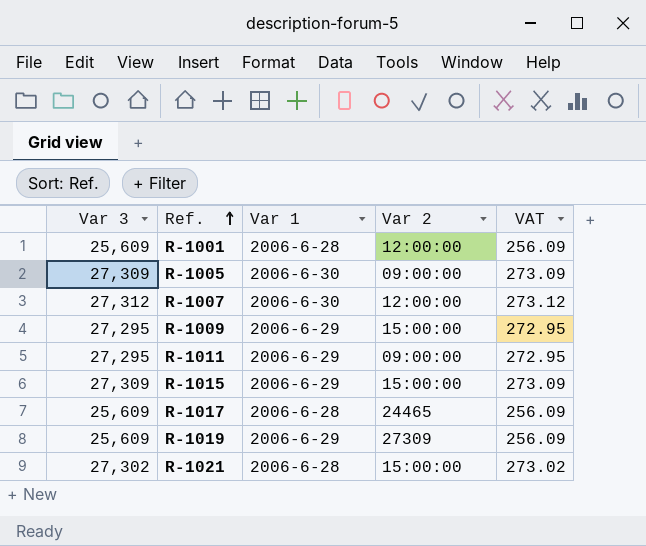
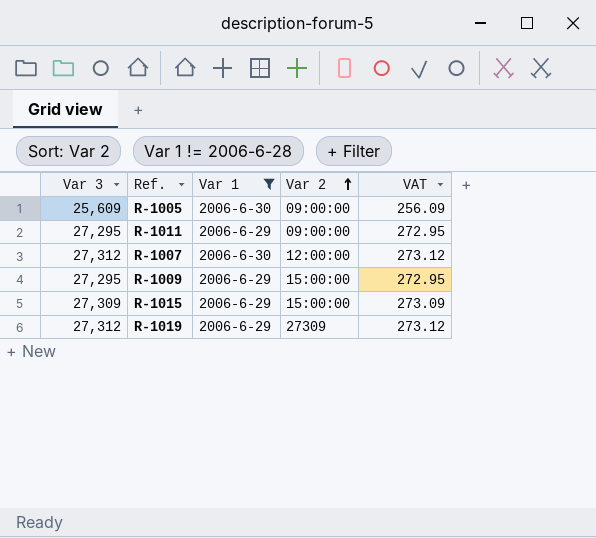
filter: none -> Var 1 != 2006-6-28
row order: Ref. ascending -> Var 2 ascending
R-1005 | Var 3: 27,309 -> 25,609
R-1005 | VAT: 273.09 -> 256.09
R-1019 | Var 3: 25,609 -> 27,312
R-1019 | VAT: 256.09 -> 273.12

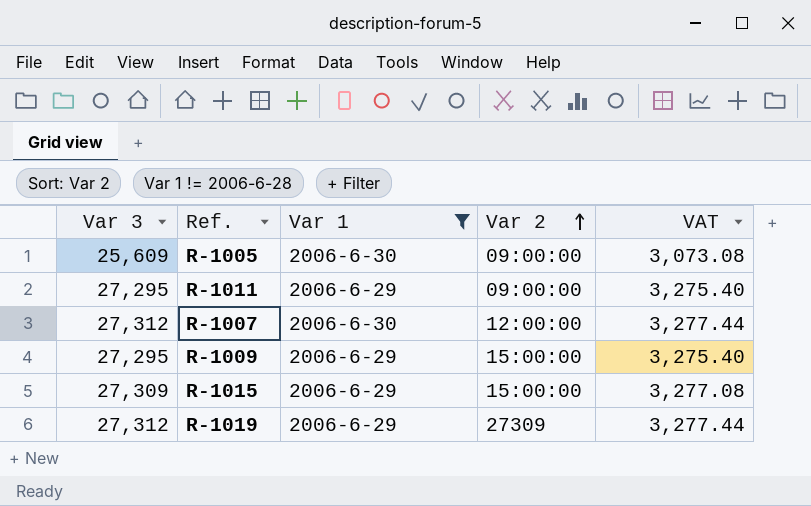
column VAT | formula: [Var 3] * 0.01 -> [Var 3] * 0.12

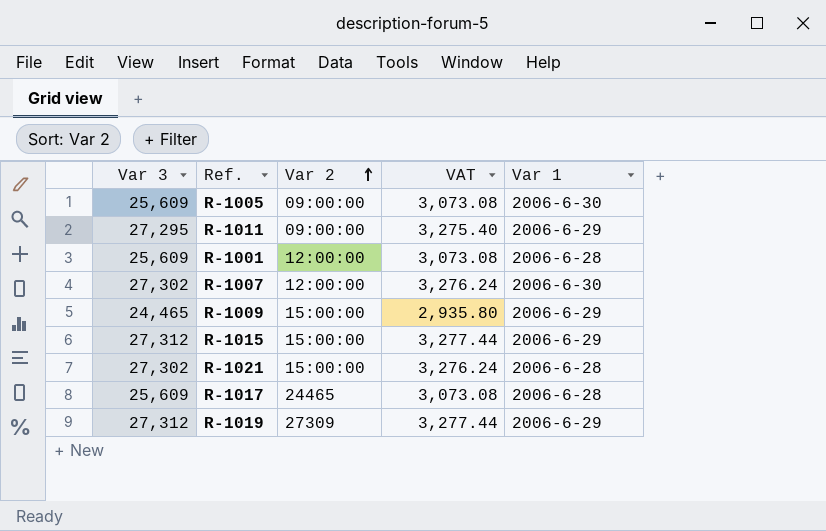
filter: Var 1 != 2006-6-28 -> none
column Var 1 | position: 3 -> 5
R-1007 | Var 3: 27,312 -> 27,302
R-1007 | VAT: 3,277.44 -> 3,276.24
R-1009 | Var 3: 27,295 -> 24,465
R-1009 | VAT: 3,275.40 -> 2,935.80
R-1015 | Var 3: 27,309 -> 27,312
R-1015 | VAT: 3,277.08 -> 3,277.44

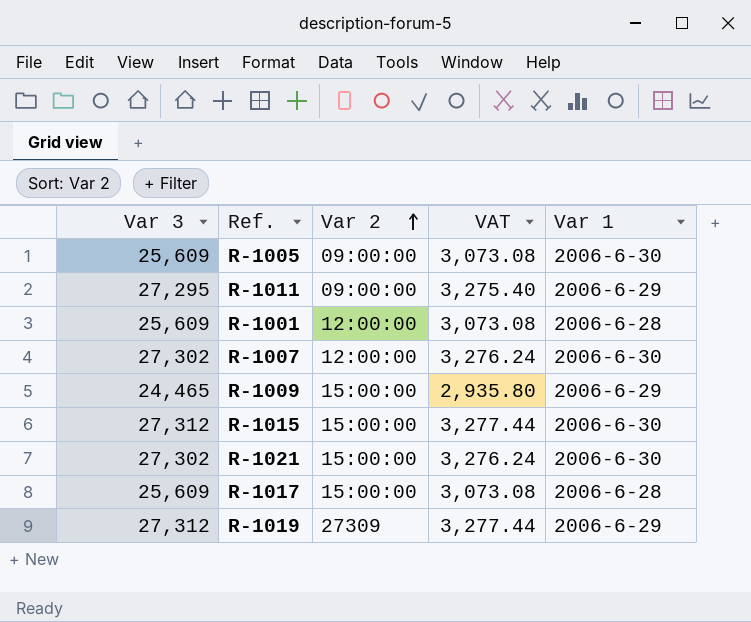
R-1015 | Var 1: 2006-6-29 -> 2006-6-30
R-1021 | Var 1: 2006-6-28 -> 2006-6-30
R-1017 | Var 2: 24465 -> 15:00:00

